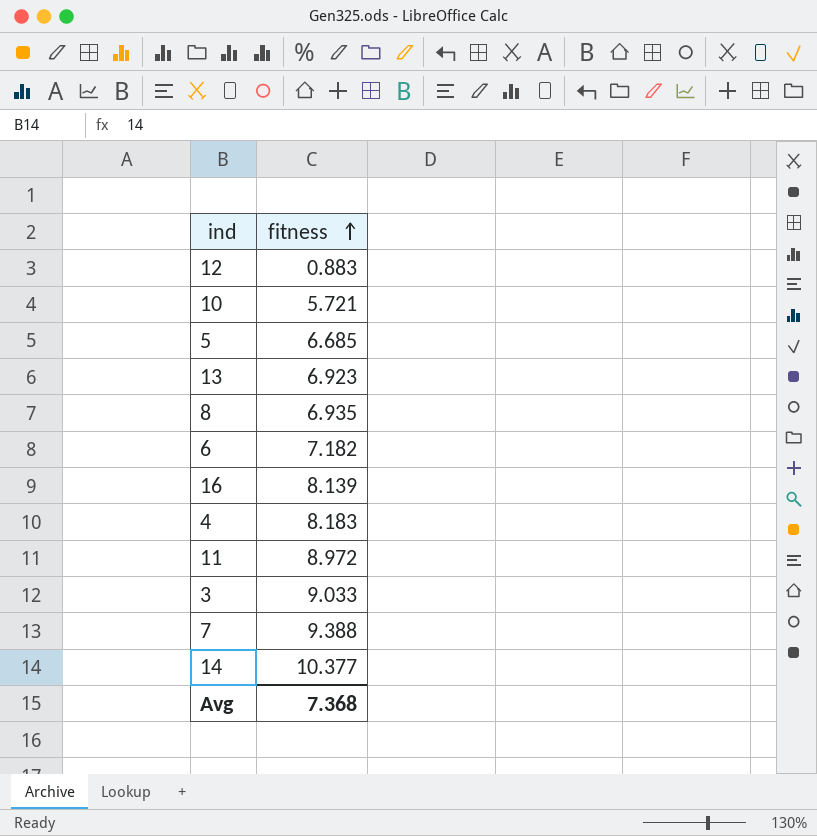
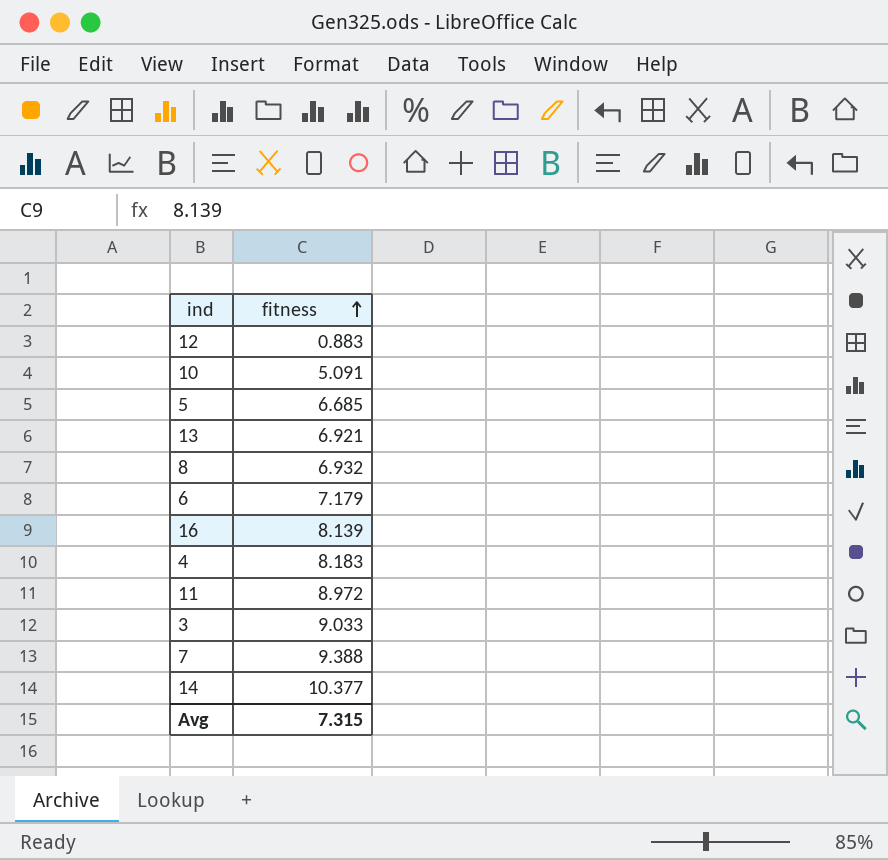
10 | fitness: 5.721 -> 5.091
13 | fitness: 6.923 -> 6.921
8 | fitness: 6.935 -> 6.932
6 | fitness: 7.182 -> 7.179
Avg | fitness: 7.368 -> 7.315

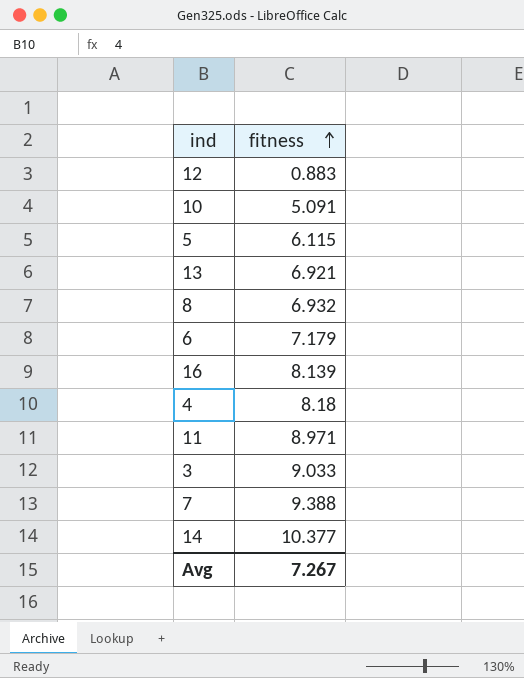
5 | fitness: 6.685 -> 6.115
4 | fitness: 8.183 -> 8.18
11 | fitness: 8.972 -> 8.971
Avg | fitness: 7.315 -> 7.267

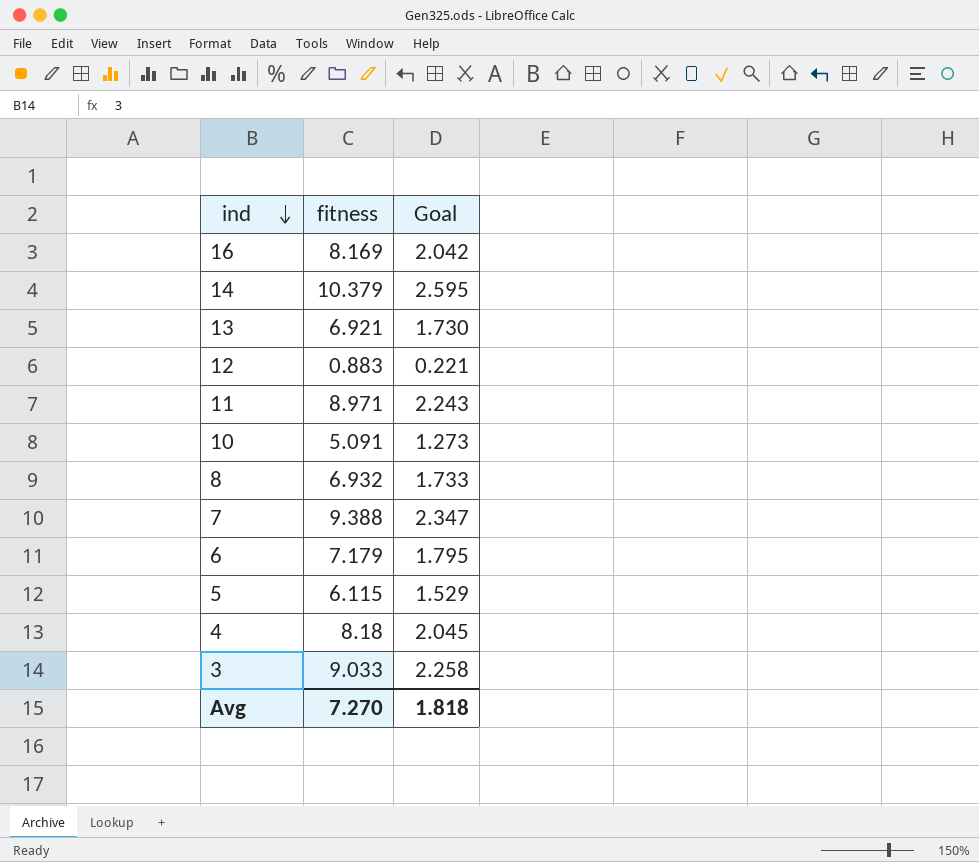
row order: fitness ascending -> ind descending
column Goal | formula: none -> [fitness] * 0.25
16 | fitness: 8.139 -> 8.169
14 | fitness: 10.377 -> 10.379
Avg | fitness: 7.267 -> 7.270

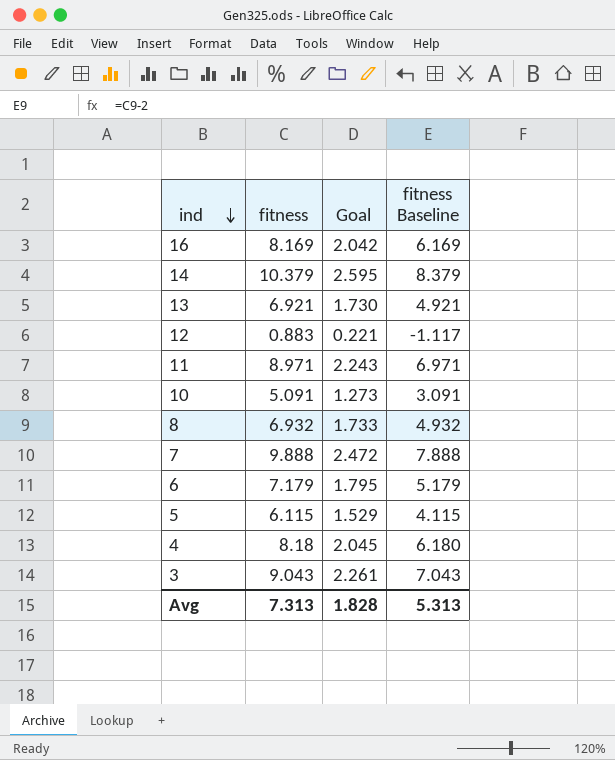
column fitness Baseline | formula: none -> [fitness] - 2
7 | fitness: 9.388 -> 9.888
7 | Goal: 2.347 -> 2.472
3 | fitness: 9.033 -> 9.043
3 | Goal: 2.258 -> 2.261
Avg | fitness: 7.270 -> 7.313
Avg | Goal: 1.818 -> 1.828

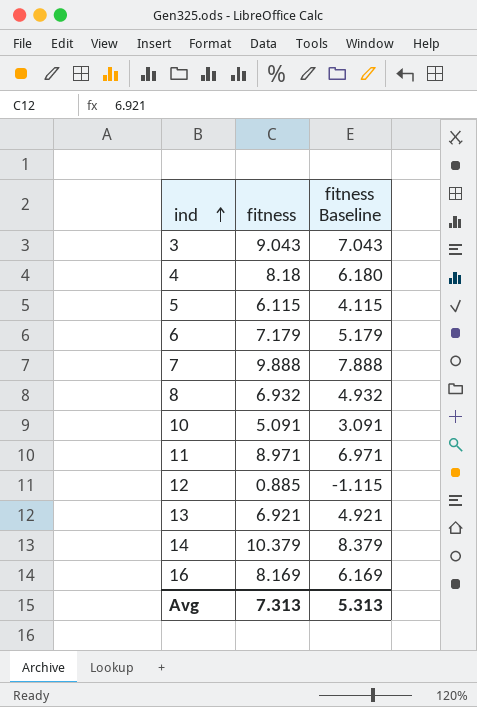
row order: ind descending -> ind ascending
column Goal | formula: [fitness] * 0.25 -> none
12 | fitness: 0.883 -> 0.885
12 | fitness Baseline: -1.117 -> -1.115

